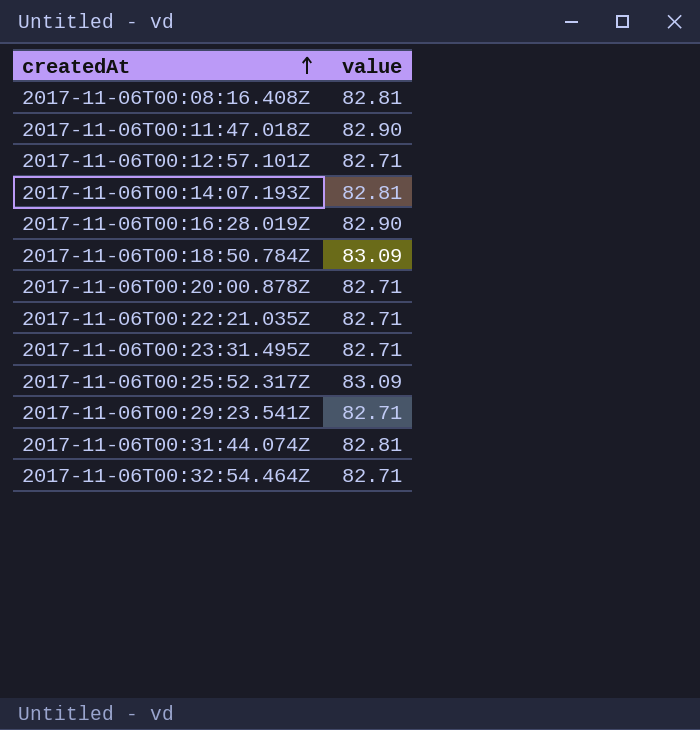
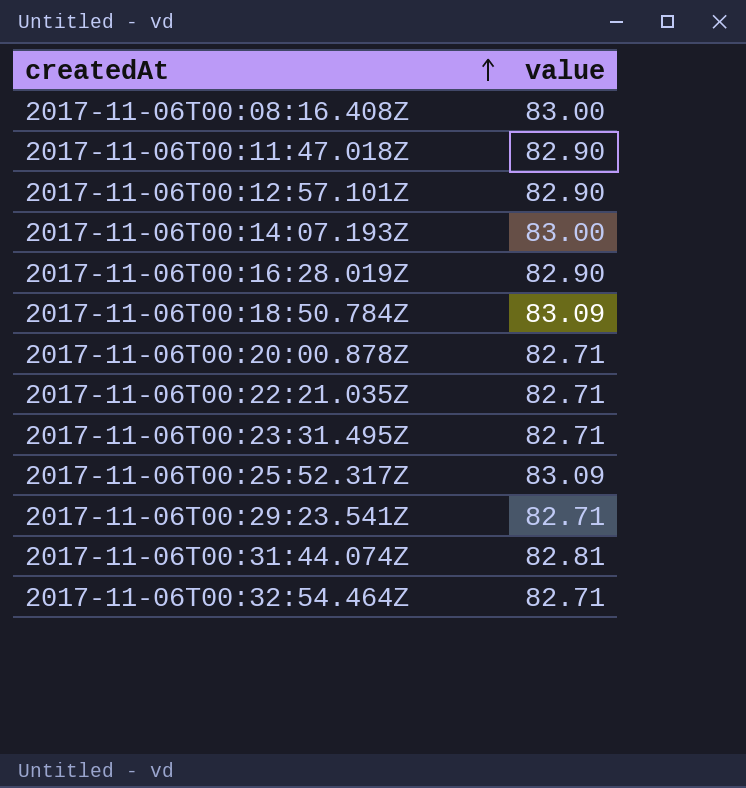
2017-11-06T00:08:16.408Z | value: 82.81 -> 83.00
2017-11-06T00:12:57.101Z | value: 82.71 -> 82.90
2017-11-06T00:14:07.193Z | value: 82.81 -> 83.00

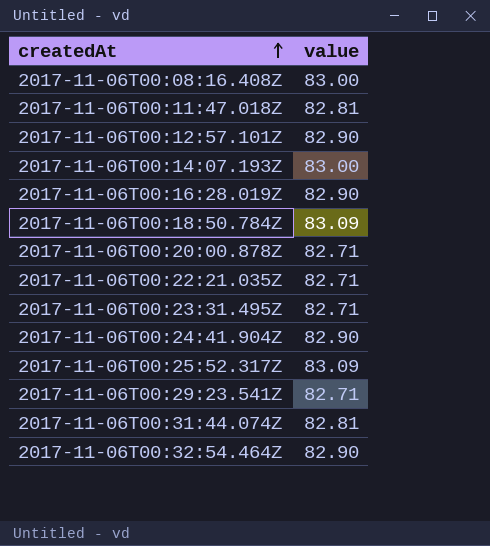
2017-11-06T00:11:47.018Z | value: 82.90 -> 82.81
row 2017-11-06T00:24:41.904Z: none -> 82.90
2017-11-06T00:32:54.464Z | value: 82.71 -> 82.90

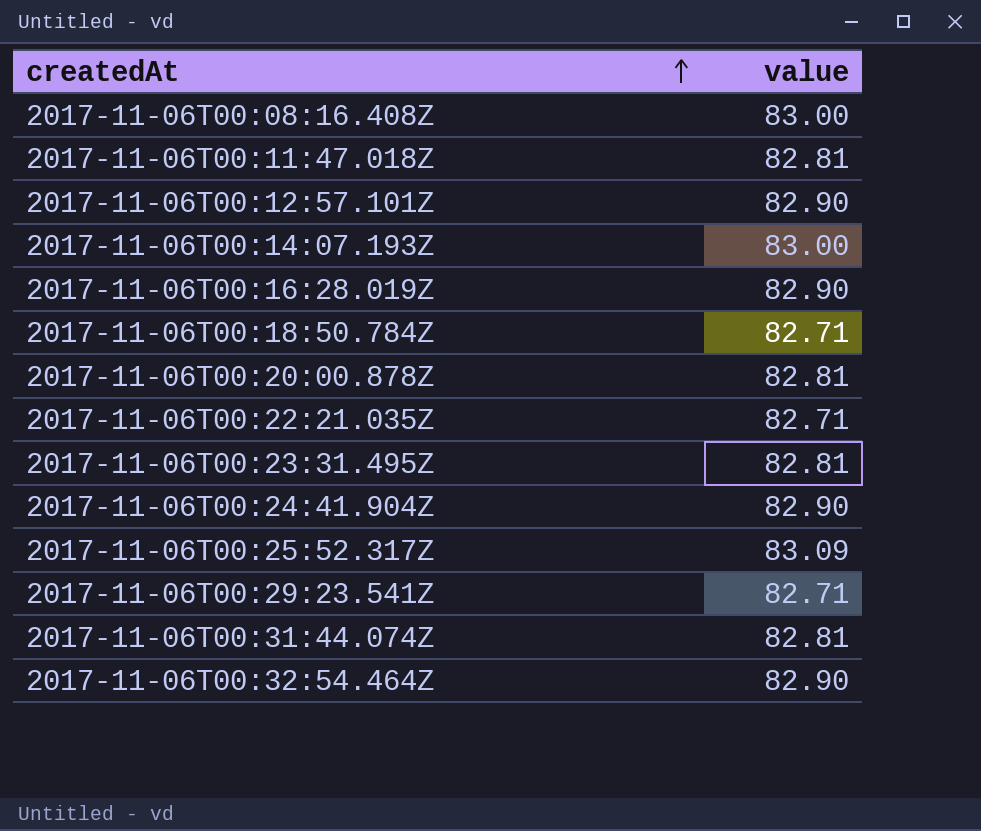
2017-11-06T00:18:50.784Z | value: 83.09 -> 82.71
2017-11-06T00:20:00.878Z | value: 82.71 -> 82.81
2017-11-06T00:23:31.495Z | value: 82.71 -> 82.81

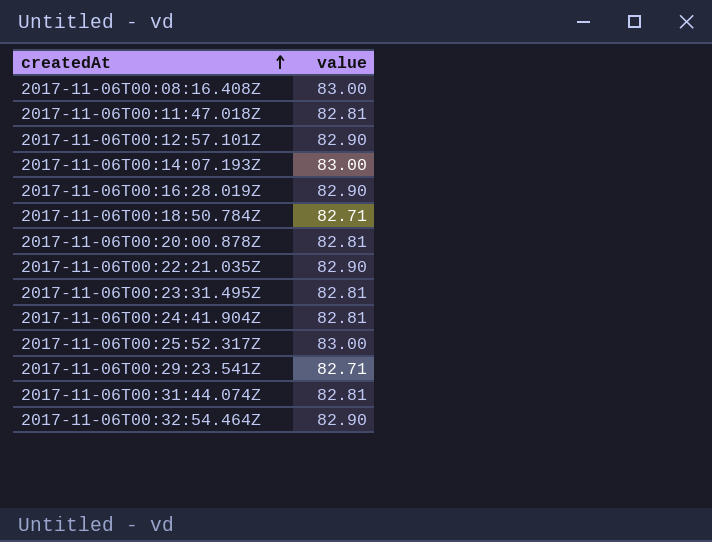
2017-11-06T00:22:21.035Z | value: 82.71 -> 82.90
2017-11-06T00:24:41.904Z | value: 82.90 -> 82.81
2017-11-06T00:25:52.317Z | value: 83.09 -> 83.00

